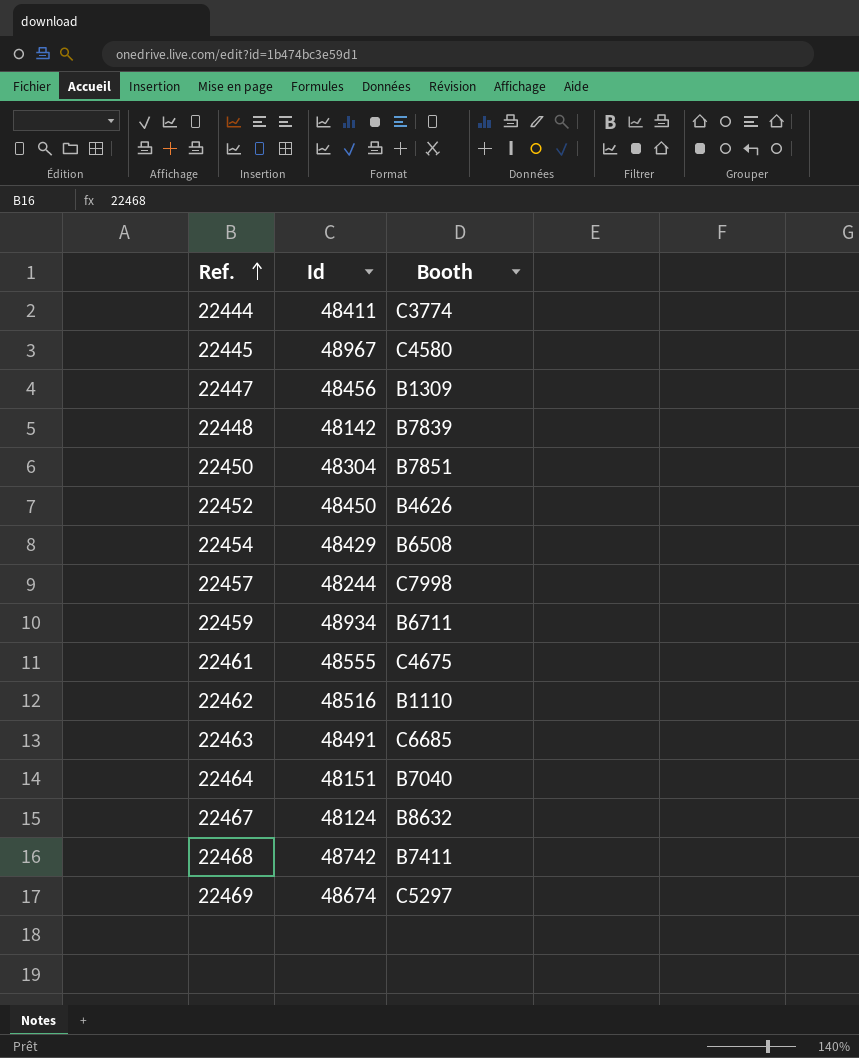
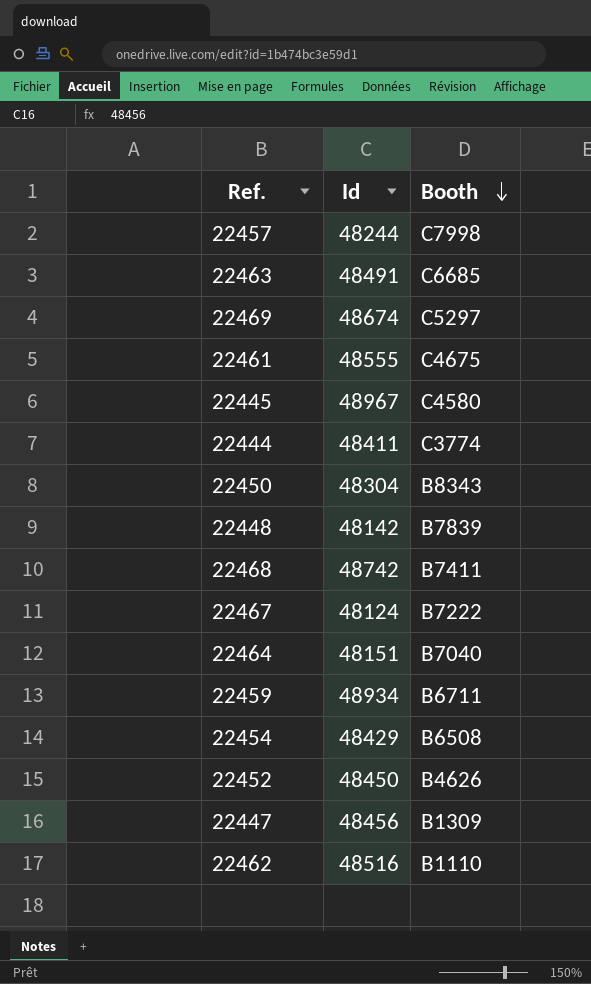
row order: Ref. ascending -> Booth descending
22450 | Booth: B7851 -> B8343
22467 | Booth: B8632 -> B7222

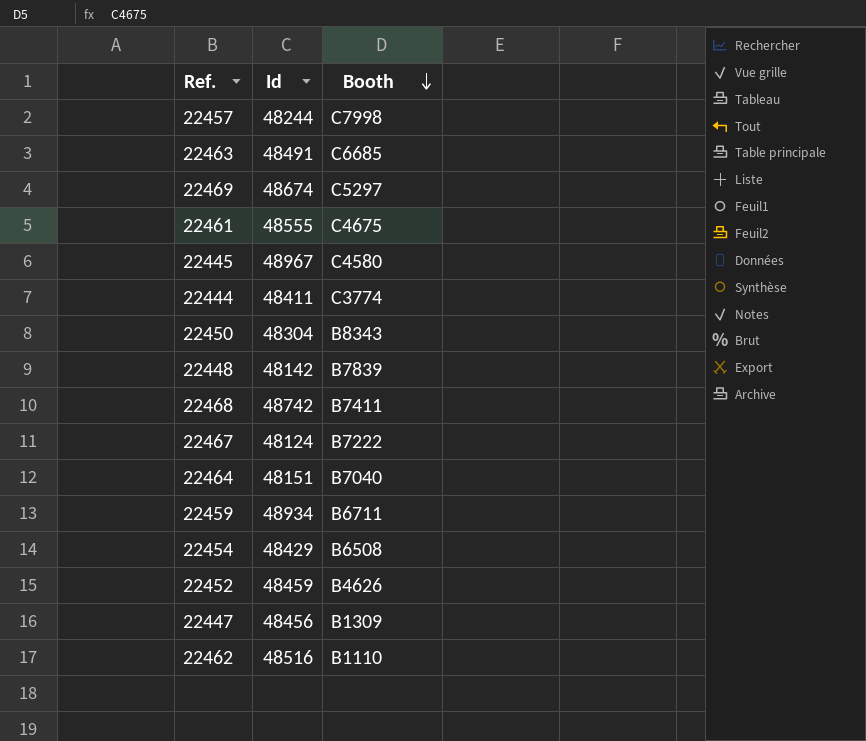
22452 | Id: 48450 -> 48459

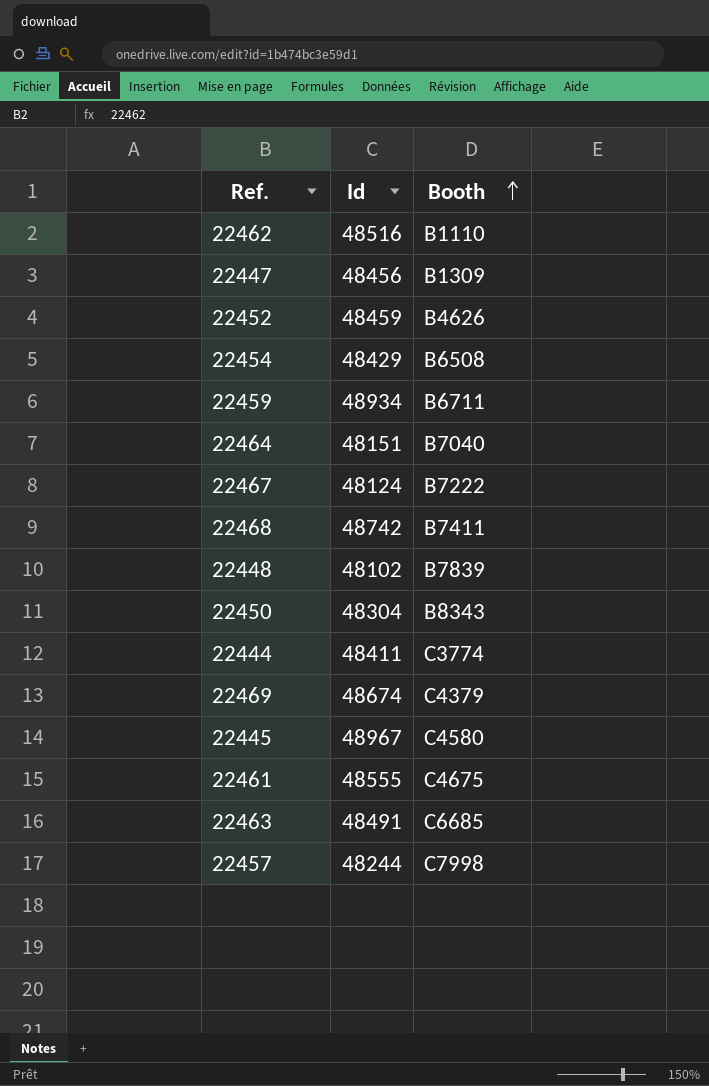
row order: Booth descending -> Booth ascending
22448 | Id: 48142 -> 48102
22469 | Booth: C5297 -> C4379

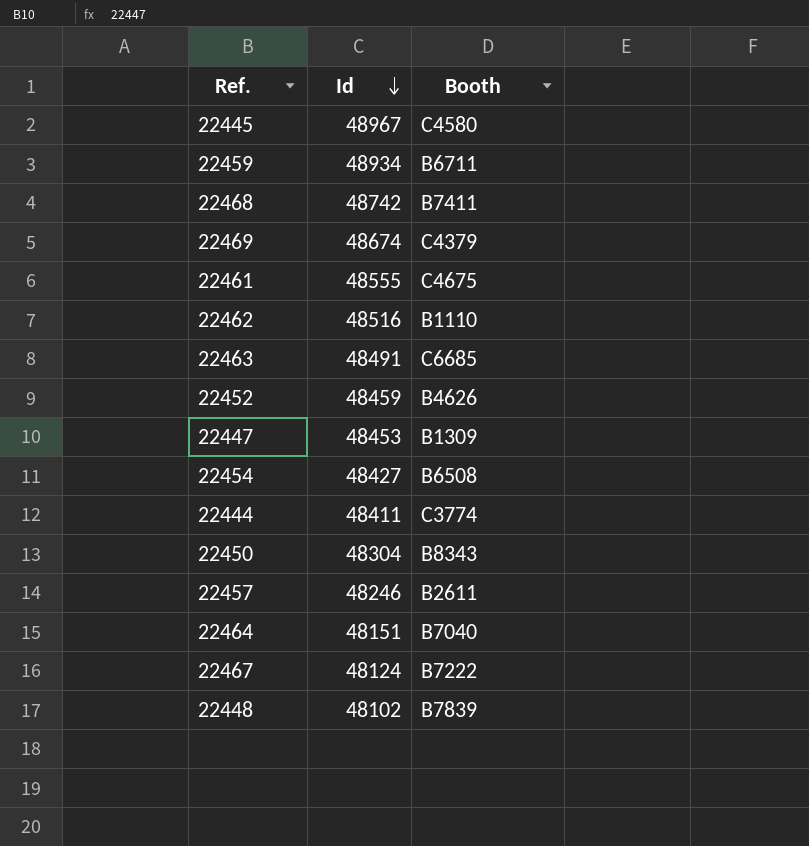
row order: Booth ascending -> Id descending
22447 | Id: 48456 -> 48453
22454 | Id: 48429 -> 48427
22457 | Id: 48244 -> 48246
22457 | Booth: C7998 -> B2611

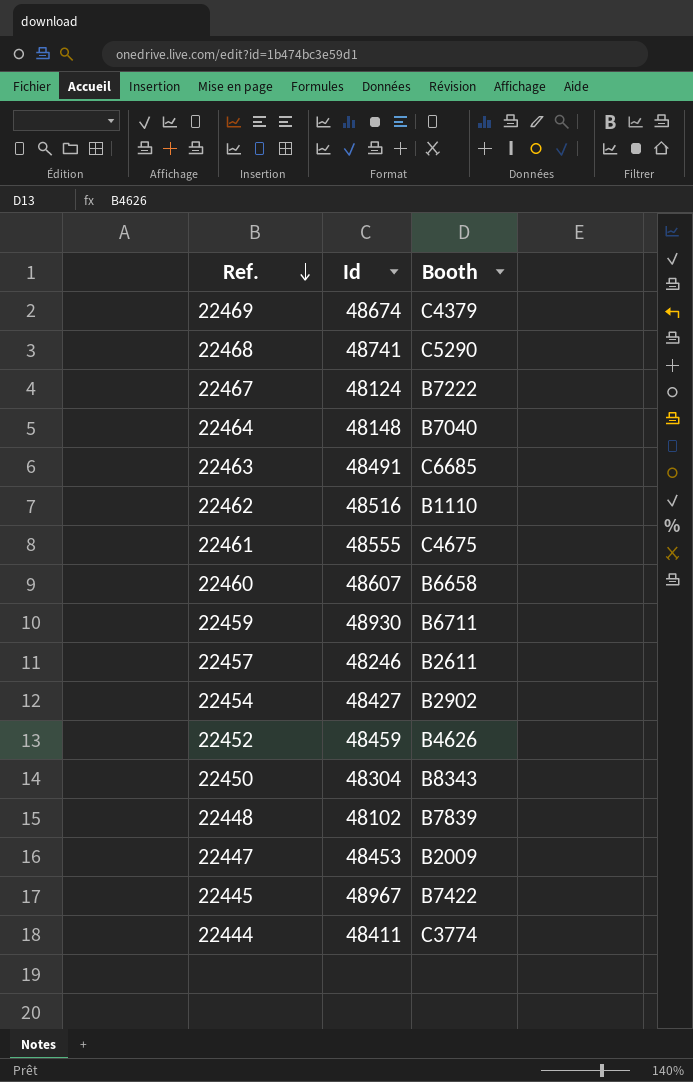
row order: Id descending -> Ref. descending
22468 | Id: 48742 -> 48741
22468 | Booth: B7411 -> C5290
22464 | Id: 48151 -> 48148
row 22460: none -> 48607 | B6658
22459 | Id: 48934 -> 48930
22454 | Booth: B6508 -> B2902
22447 | Booth: B1309 -> B2009
22445 | Booth: C4580 -> B7422

